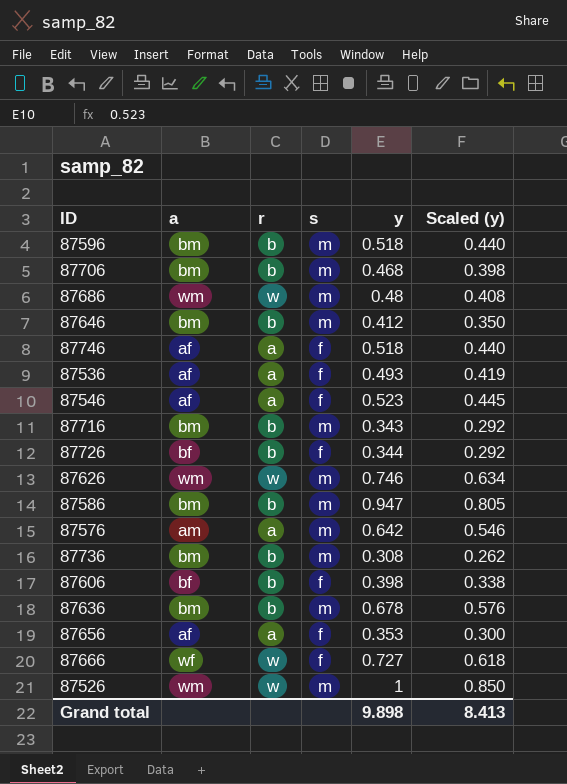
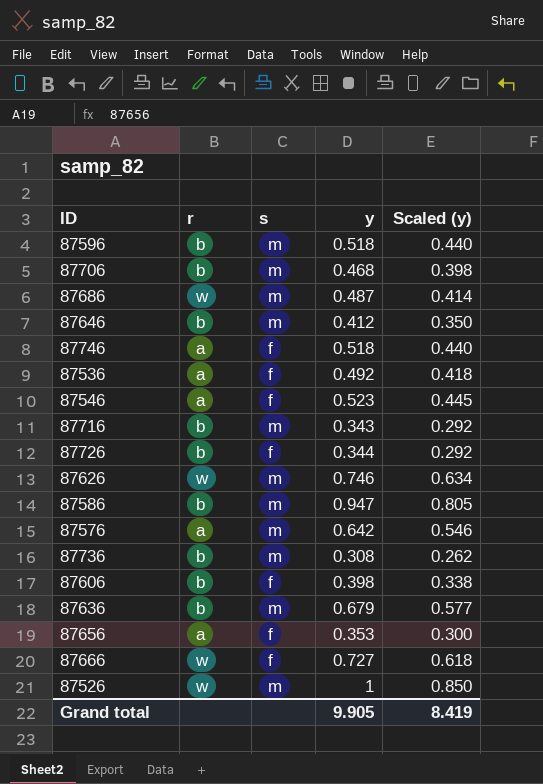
column a | position: 2 -> none
87686 | y: 0.48 -> 0.487
87686 | Scaled (y): 0.408 -> 0.414
87536 | y: 0.493 -> 0.492
87536 | Scaled (y): 0.419 -> 0.418
87636 | y: 0.678 -> 0.679
87636 | Scaled (y): 0.576 -> 0.577
Grand total | y: 9.898 -> 9.905
Grand total | Scaled (y): 8.413 -> 8.419

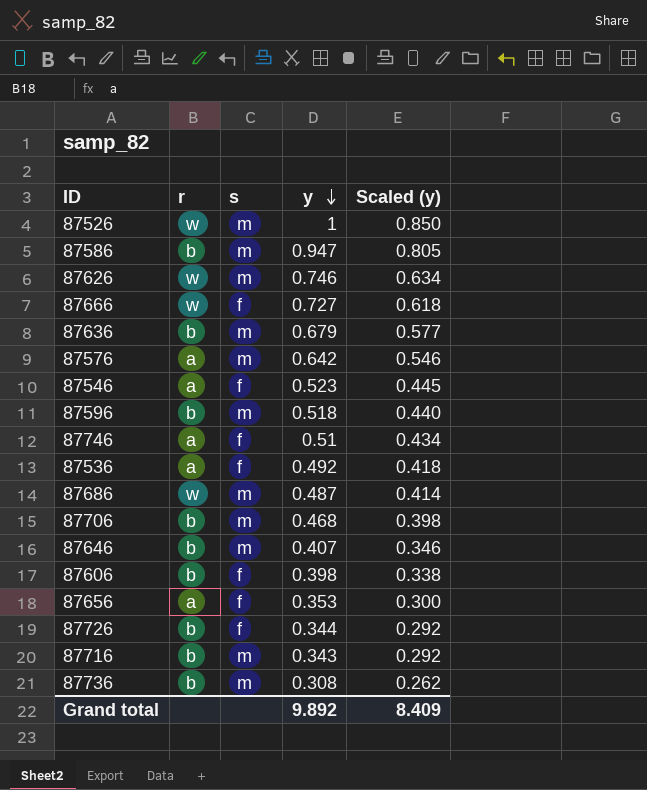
row order: none -> y descending
87746 | y: 0.518 -> 0.51
87746 | Scaled (y): 0.440 -> 0.434
87646 | y: 0.412 -> 0.407
87646 | Scaled (y): 0.350 -> 0.346
Grand total | y: 9.905 -> 9.892
Grand total | Scaled (y): 8.419 -> 8.409

